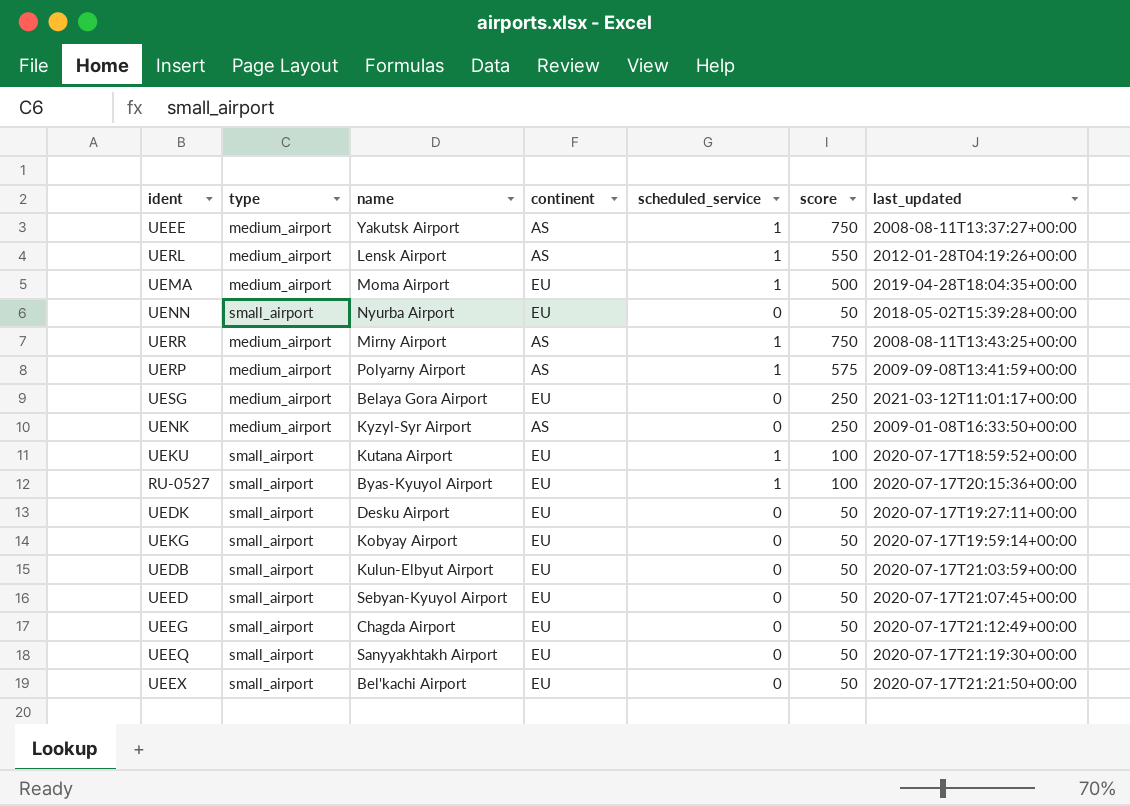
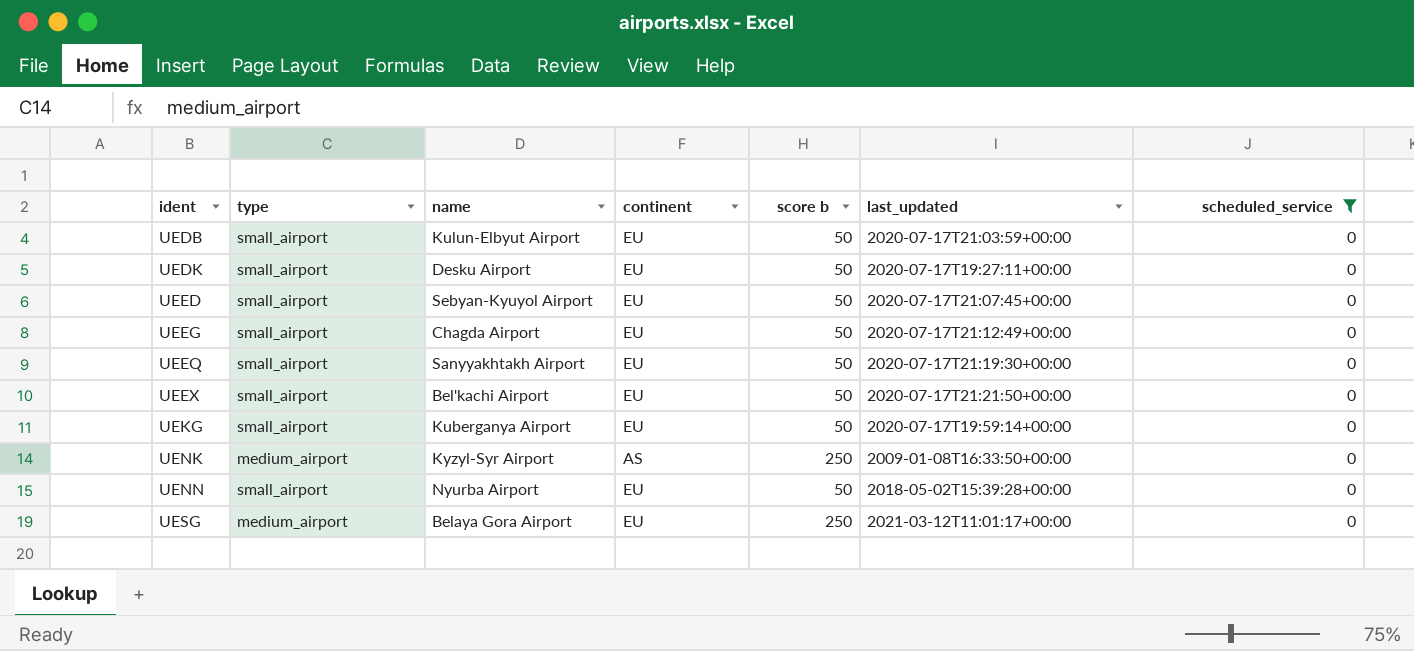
filter: none -> scheduled_service = 0
row order: none -> ident ascending
column name: score -> score b
column scheduled_service | position: 5 -> 7
UEKG | name: Kobyay Airport -> Kuberganya Airport

